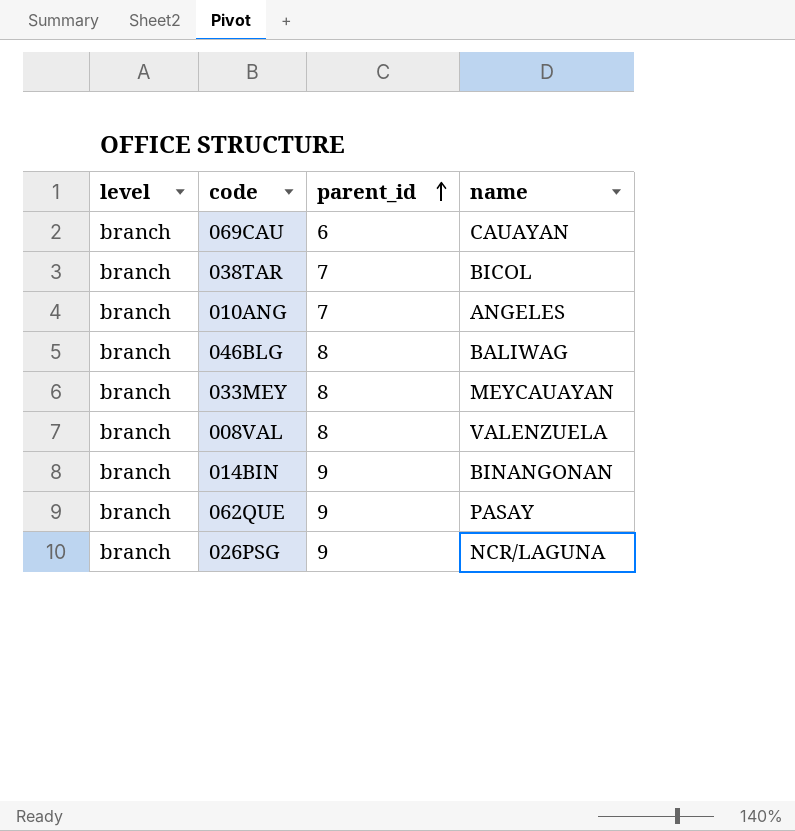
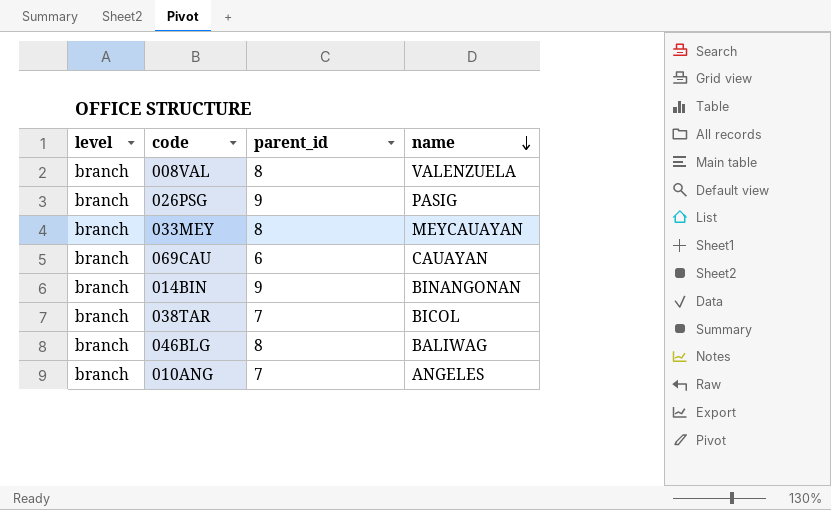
row order: parent_id ascending -> name descending
row 062QUE: branch | 9 | PASAY -> none
026PSG | name: NCR/LAGUNA -> PASIG

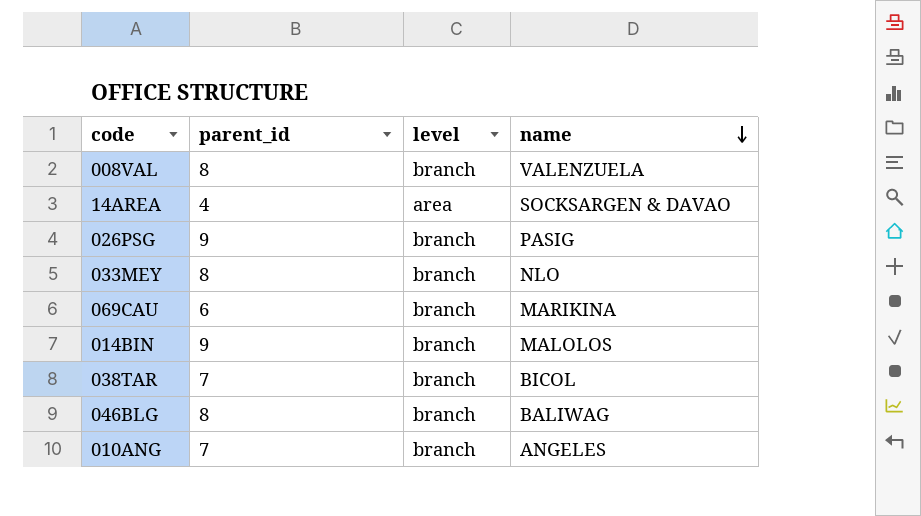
column level | position: 1 -> 3
row 14AREA: none -> 4 | area | SOCKSARGEN & DAVAO
033MEY | name: MEYCAUAYAN -> NLO
069CAU | name: CAUAYAN -> MARIKINA
014BIN | name: BINANGONAN -> MALOLOS

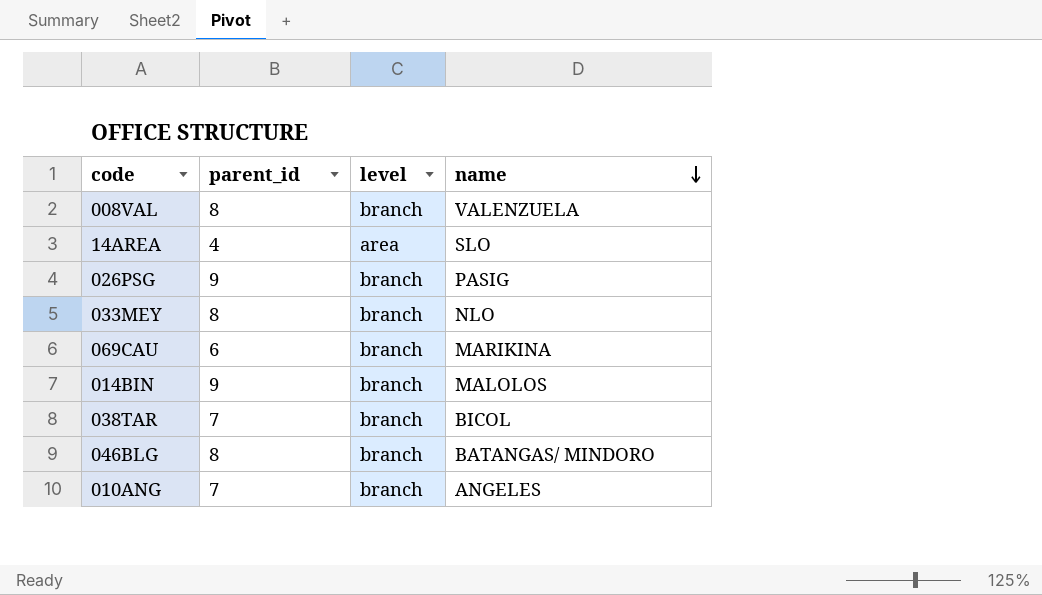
14AREA | name: SOCKSARGEN & DAVAO -> SLO
046BLG | name: BALIWAG -> BATANGAS/ MINDORO

